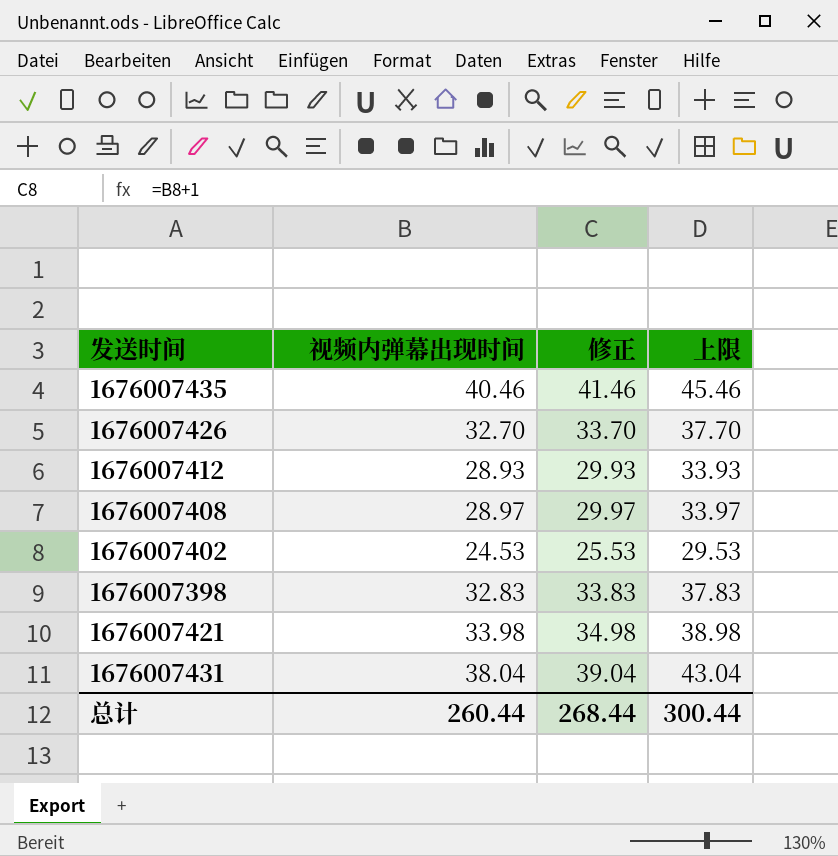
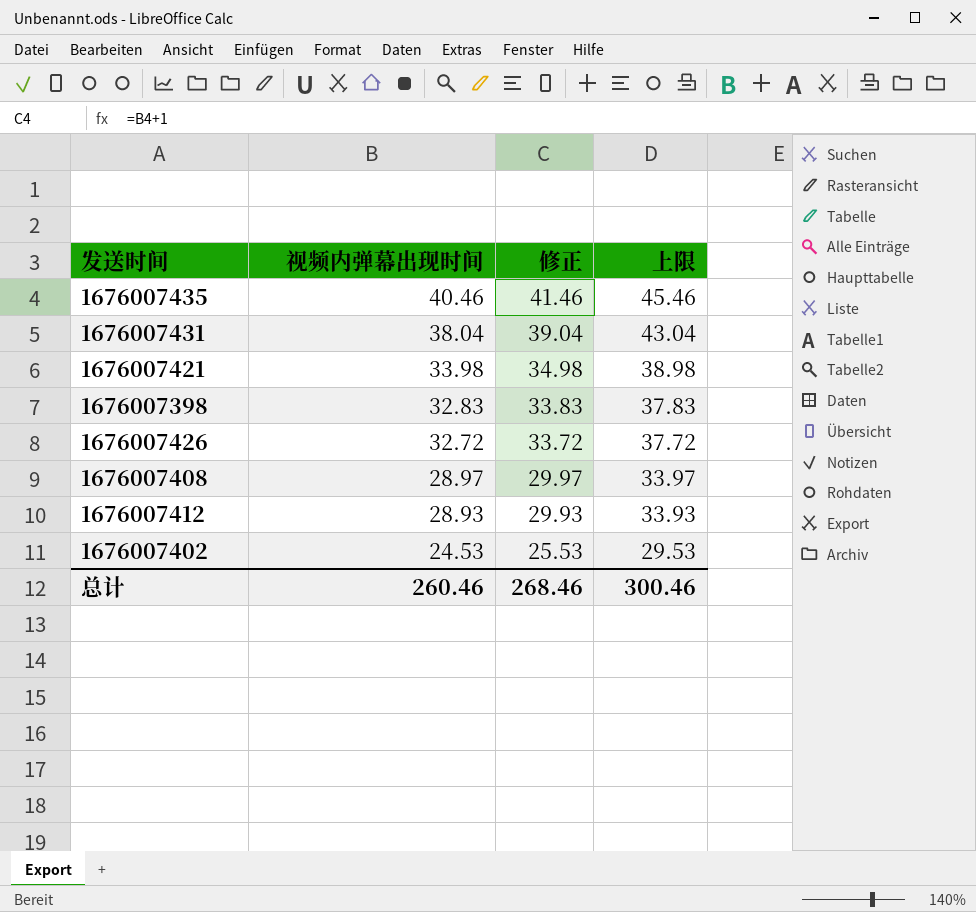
row order: none -> 视频内弹幕出现时间 descending
1676007426 | 视频内弹幕出现时间: 32.70 -> 32.72
1676007426 | 修正: 33.70 -> 33.72
1676007426 | 上限: 37.70 -> 37.72
总计 | 视频内弹幕出现时间: 260.44 -> 260.46
总计 | 修正: 268.44 -> 268.46
总计 | 上限: 300.44 -> 300.46

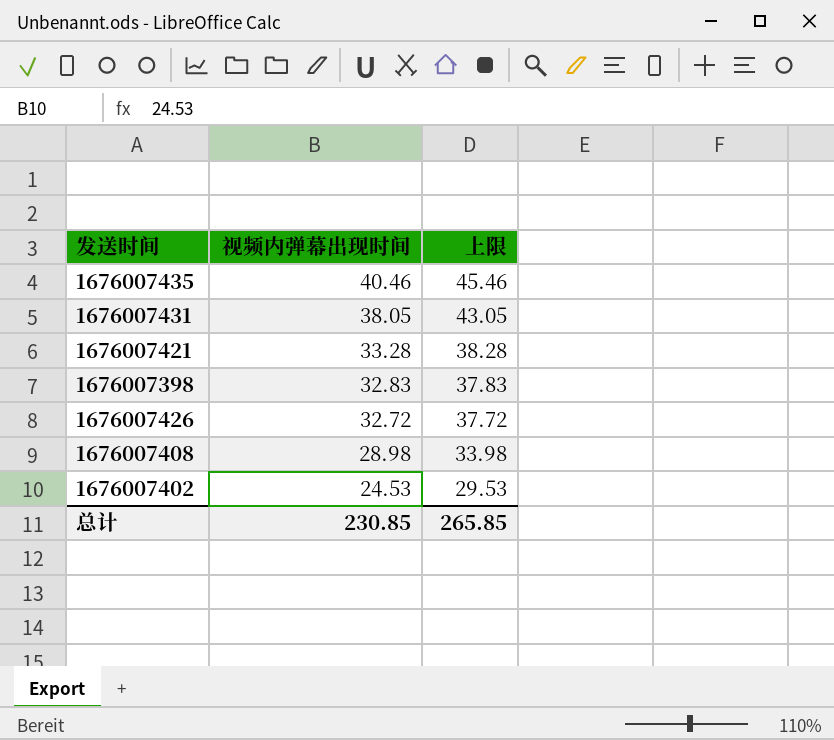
column 修正 | formula: [视频内弹幕出现时间] + 1 -> none
row 1676007412: 28.93 | 29.93 | 33.93 -> none
1676007431 | 视频内弹幕出现时间: 38.04 -> 38.05
1676007431 | 上限: 43.04 -> 43.05
1676007421 | 视频内弹幕出现时间: 33.98 -> 33.28
1676007421 | 上限: 38.98 -> 38.28
1676007408 | 视频内弹幕出现时间: 28.97 -> 28.98
1676007408 | 上限: 33.97 -> 33.98
总计 | 视频内弹幕出现时间: 260.46 -> 230.85
总计 | 上限: 300.46 -> 265.85

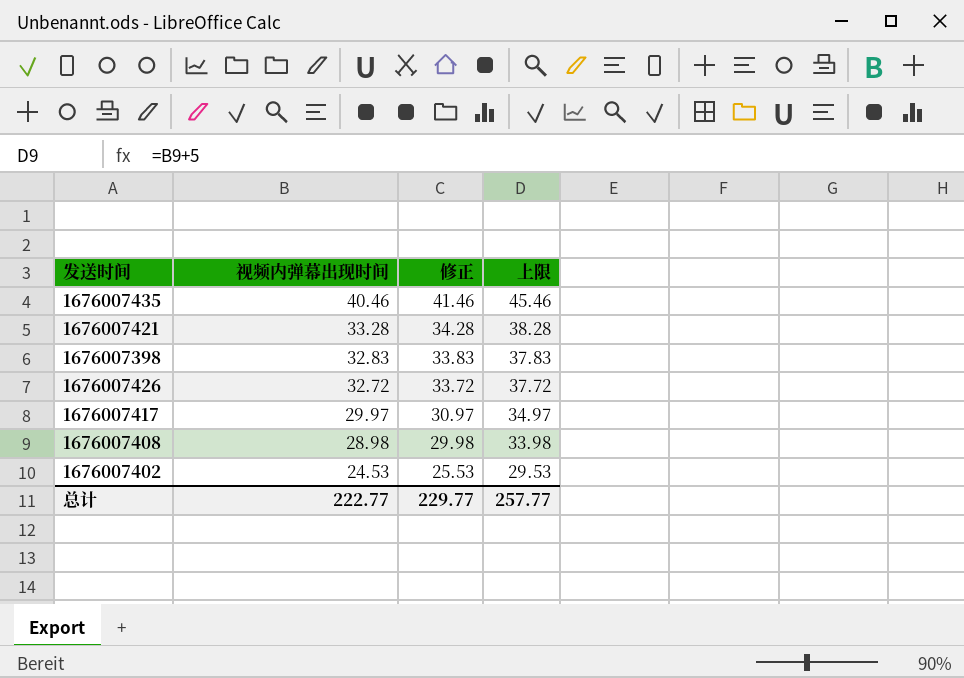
column 修正 | formula: none -> [视频内弹幕出现时间] + 1
row 1676007431: 38.05 | 43.05 -> none
row 1676007417: none -> 29.97 | 30.97 | 34.97
总计 | 视频内弹幕出现时间: 230.85 -> 222.77
总计 | 上限: 265.85 -> 257.77

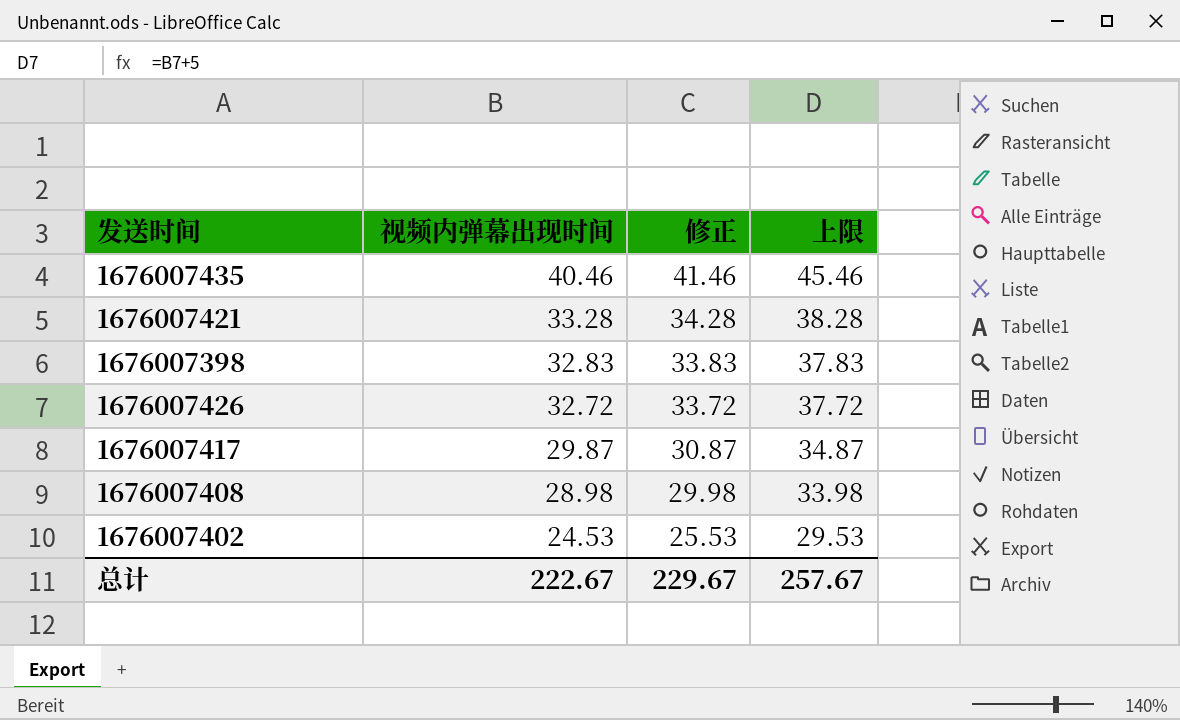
1676007417 | 视频内弹幕出现时间: 29.97 -> 29.87
1676007417 | 修正: 30.97 -> 30.87
1676007417 | 上限: 34.97 -> 34.87
总计 | 视频内弹幕出现时间: 222.77 -> 222.67
总计 | 修正: 229.77 -> 229.67
总计 | 上限: 257.77 -> 257.67

